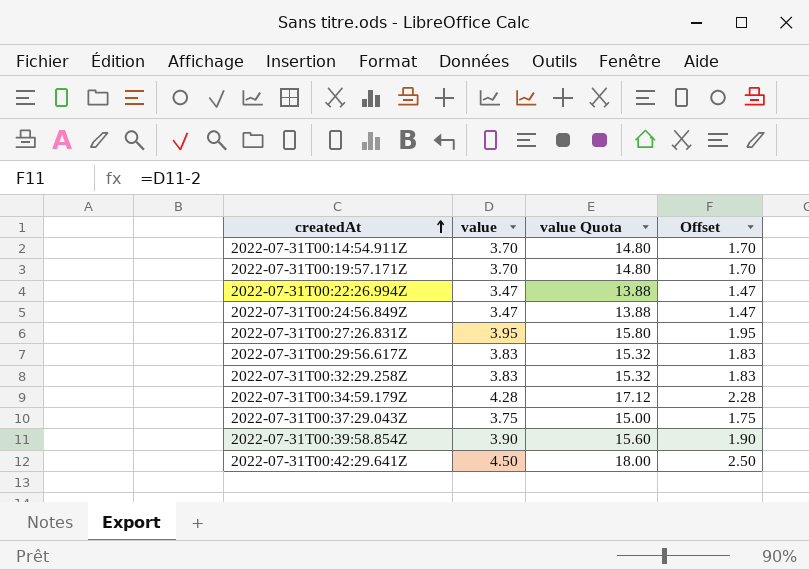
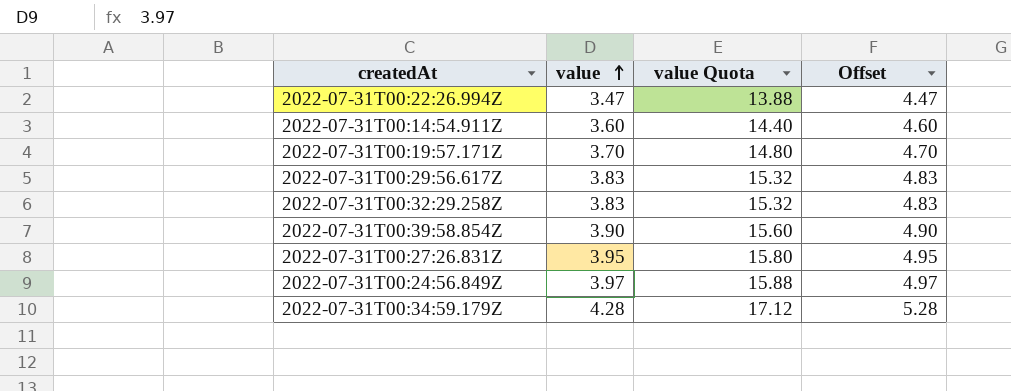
row order: createdAt ascending -> value ascending
column Offset | formula: [value] - 2 -> [value] + 1
row 2022-07-31T00:37:29.043Z: 3.75 | 15.00 | 1.75 -> none
row 2022-07-31T00:42:29.641Z: 4.50 | 18.00 | 2.50 -> none
2022-07-31T00:14:54.911Z | value: 3.70 -> 3.60
2022-07-31T00:14:54.911Z | value Quota: 14.80 -> 14.40
2022-07-31T00:24:56.849Z | value: 3.47 -> 3.97
2022-07-31T00:24:56.849Z | value Quota: 13.88 -> 15.88

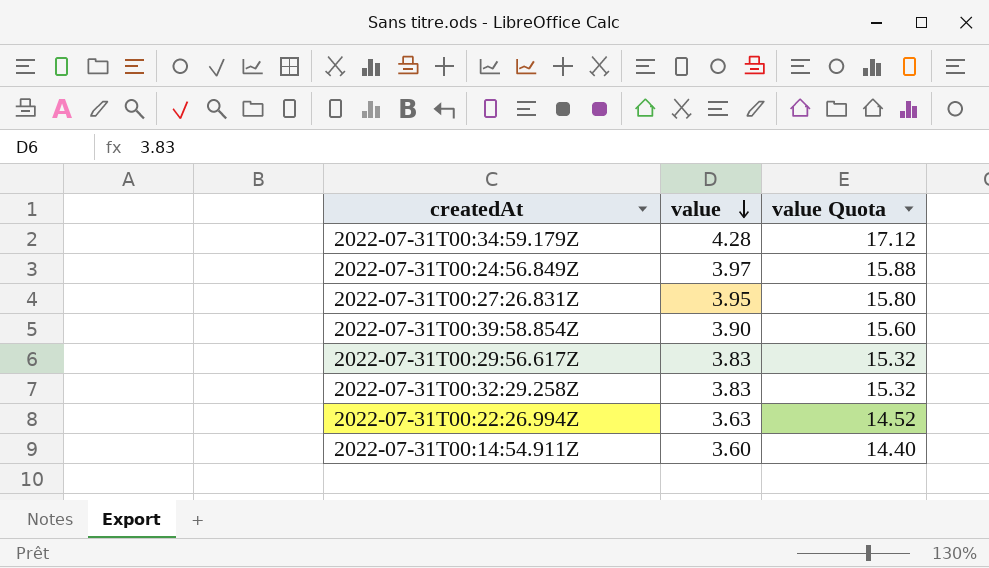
row order: value ascending -> value descending
column Offset | formula: [value] + 1 -> none
row 2022-07-31T00:19:57.171Z: 3.70 | 14.80 | 4.70 -> none
2022-07-31T00:22:26.994Z | value: 3.47 -> 3.63
2022-07-31T00:22:26.994Z | value Quota: 13.88 -> 14.52

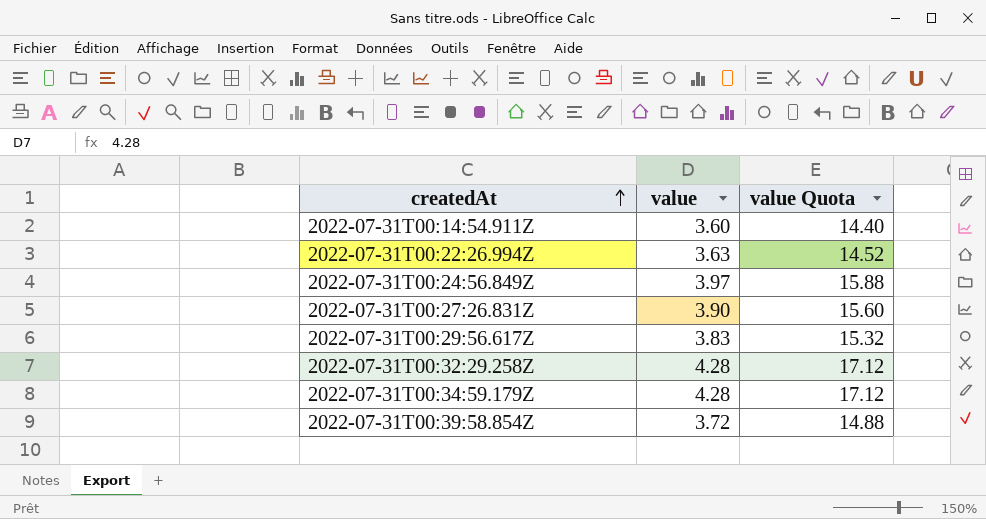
row order: value descending -> createdAt ascending
2022-07-31T00:27:26.831Z | value: 3.95 -> 3.90
2022-07-31T00:27:26.831Z | value Quota: 15.80 -> 15.60
2022-07-31T00:32:29.258Z | value: 3.83 -> 4.28
2022-07-31T00:32:29.258Z | value Quota: 15.32 -> 17.12
2022-07-31T00:39:58.854Z | value: 3.90 -> 3.72
2022-07-31T00:39:58.854Z | value Quota: 15.60 -> 14.88

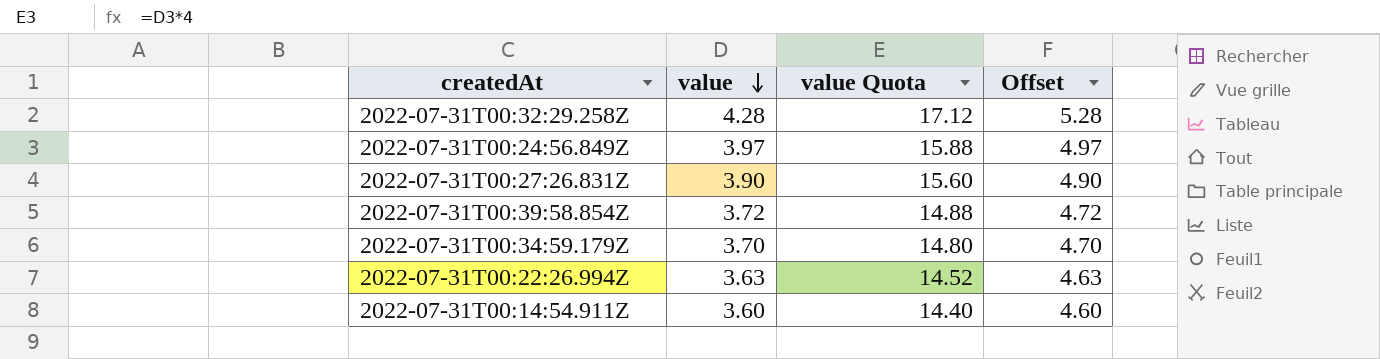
row order: createdAt ascending -> value descending
column Offset | formula: none -> [value] + 1
row 2022-07-31T00:29:56.617Z: 3.83 | 15.32 -> none
2022-07-31T00:34:59.179Z | value: 4.28 -> 3.70
2022-07-31T00:34:59.179Z | value Quota: 17.12 -> 14.80

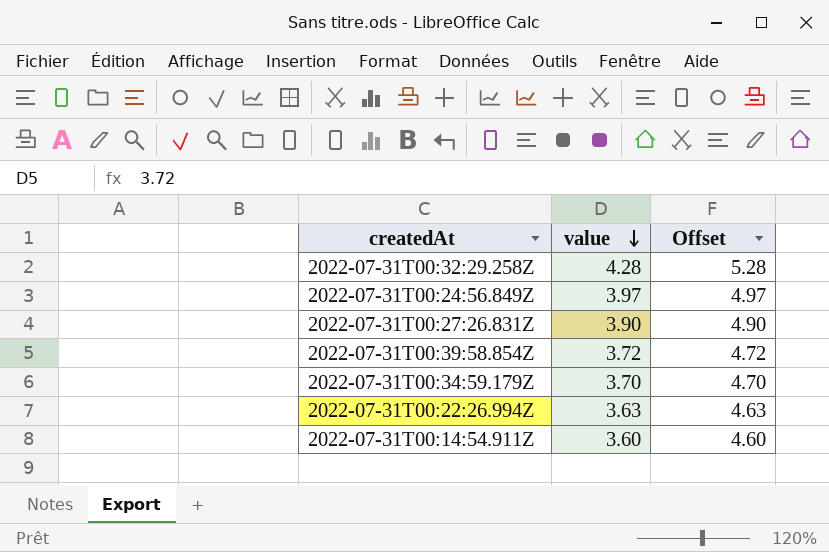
column value Quota | formula: [value] * 4 -> none

